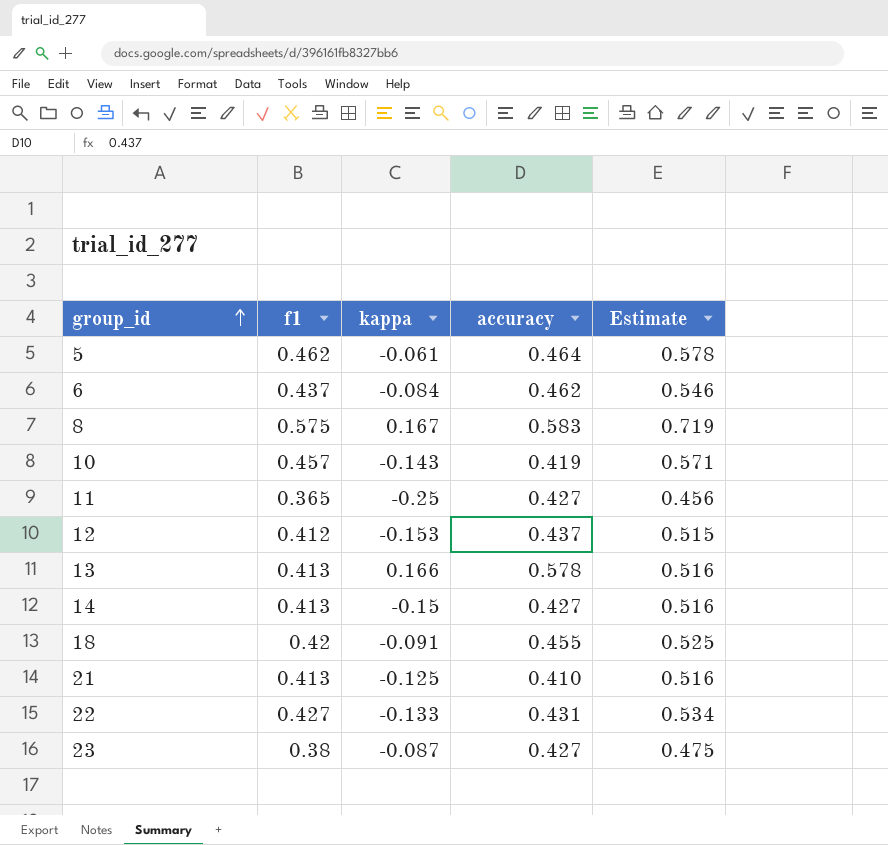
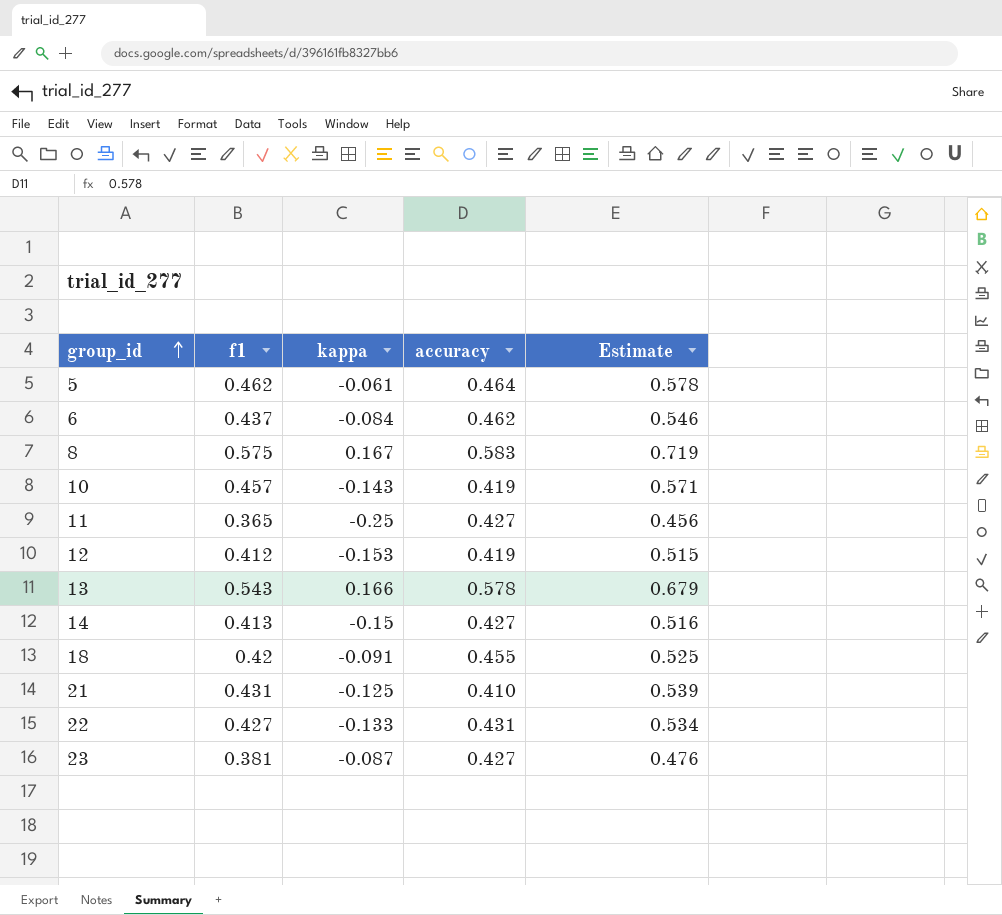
12 | accuracy: 0.437 -> 0.419
13 | f1: 0.413 -> 0.543
13 | Estimate: 0.516 -> 0.679
21 | f1: 0.413 -> 0.431
21 | Estimate: 0.516 -> 0.539
23 | f1: 0.38 -> 0.381
23 | Estimate: 0.475 -> 0.476

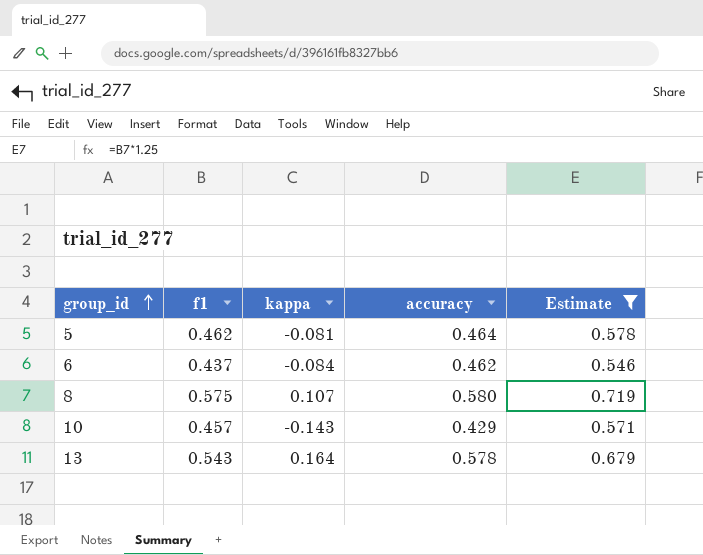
filter: none -> Estimate >= 0.546
5 | kappa: -0.061 -> -0.081
8 | kappa: 0.167 -> 0.107
8 | accuracy: 0.583 -> 0.580
10 | accuracy: 0.419 -> 0.429
13 | kappa: 0.166 -> 0.164

